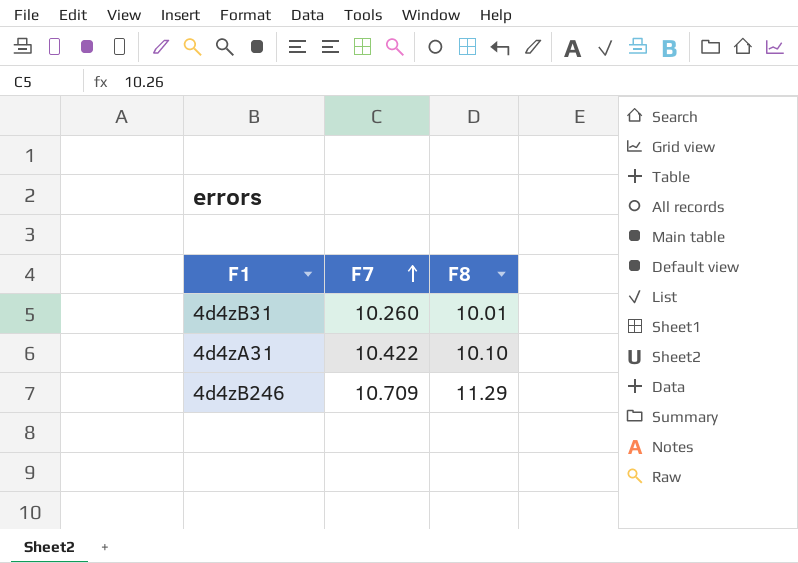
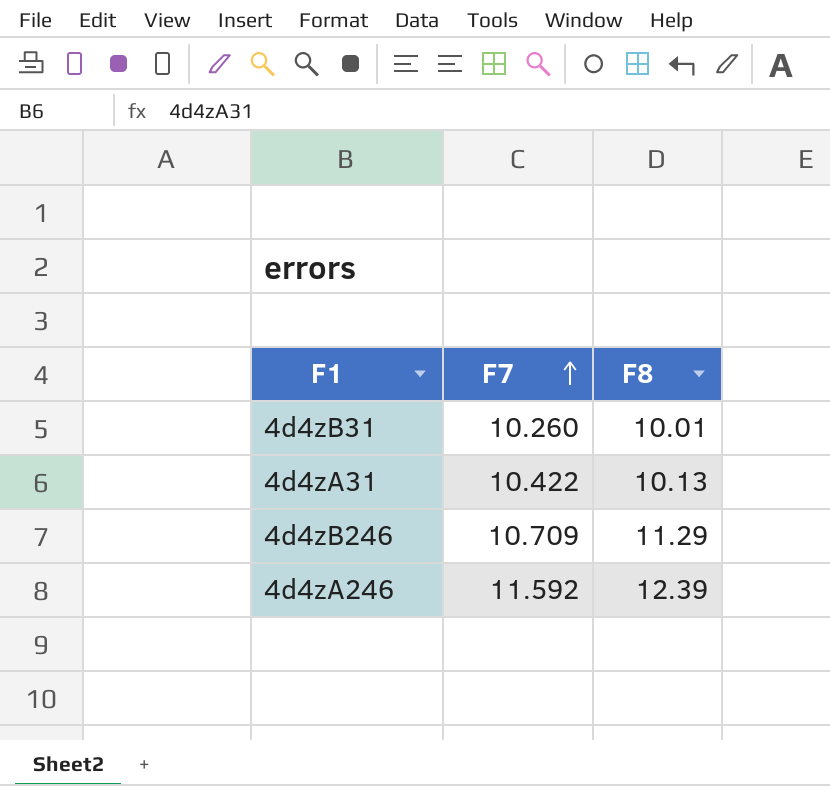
4d4zA31 | F8: 10.10 -> 10.13
row 4d4zA246: none -> 11.592 | 12.39

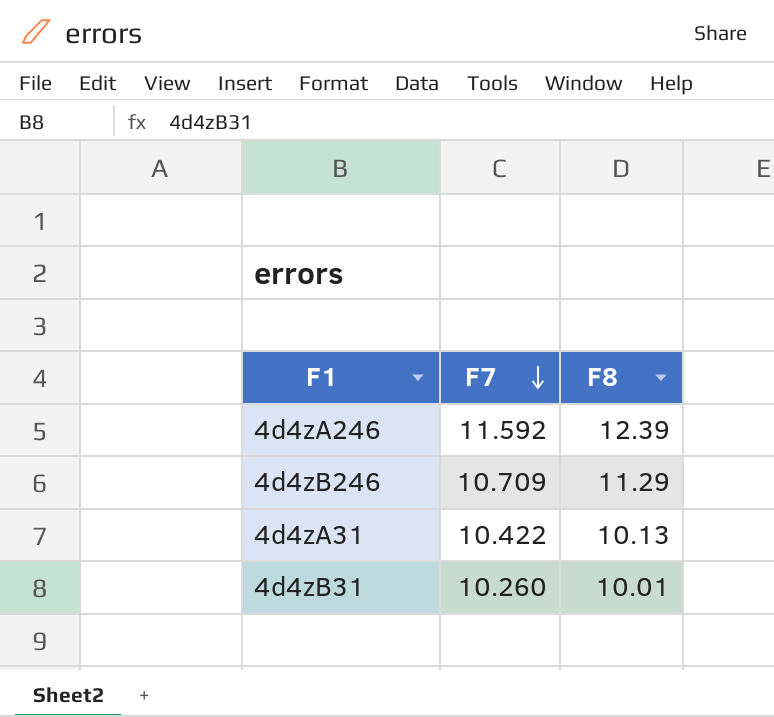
row order: F7 ascending -> F7 descending

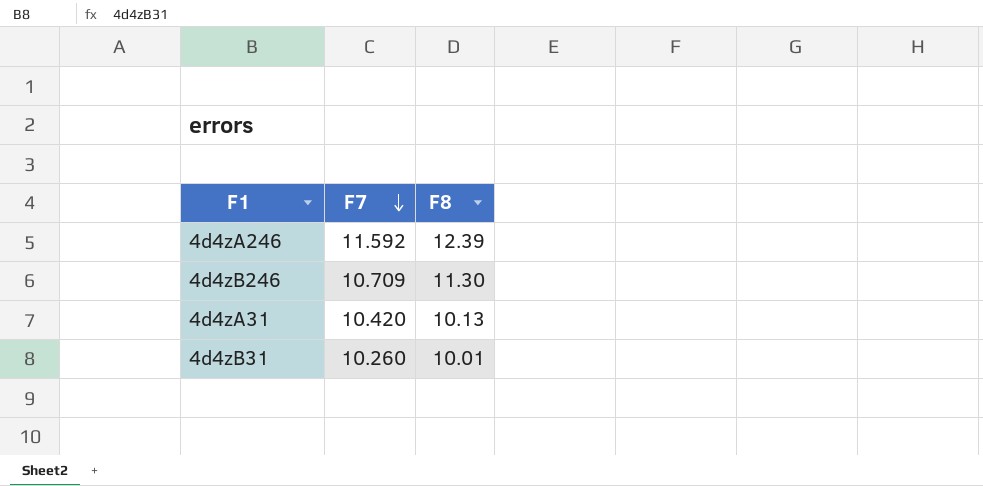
4d4zB246 | F8: 11.29 -> 11.30
4d4zA31 | F7: 10.422 -> 10.420

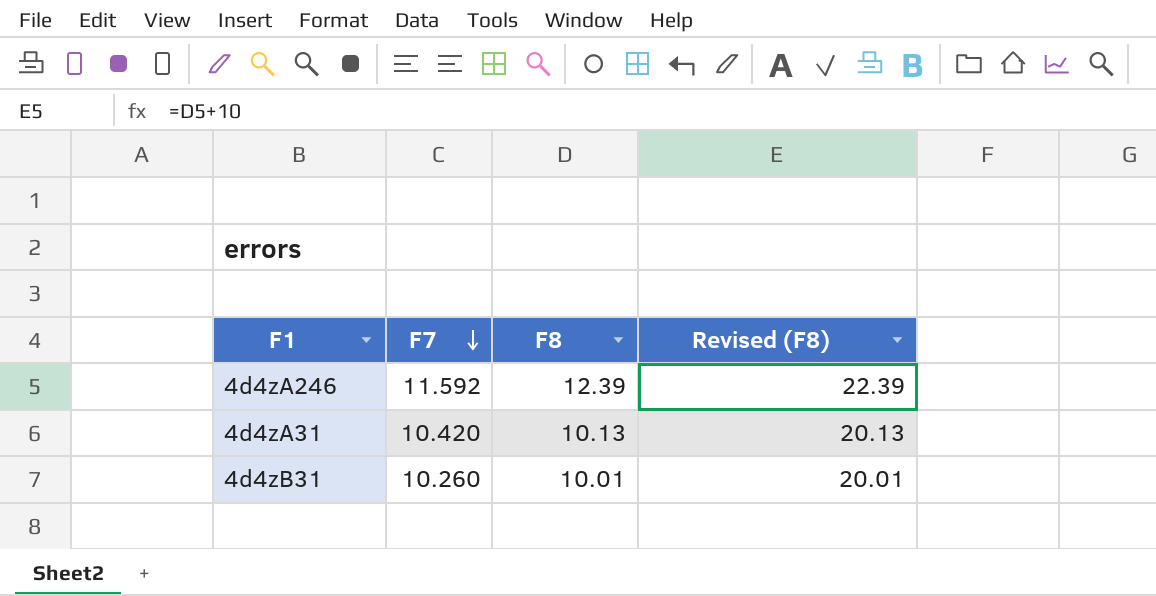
column Revised (F8) | formula: none -> [F8] + 10
row 4d4zB246: 10.709 | 11.30 -> none

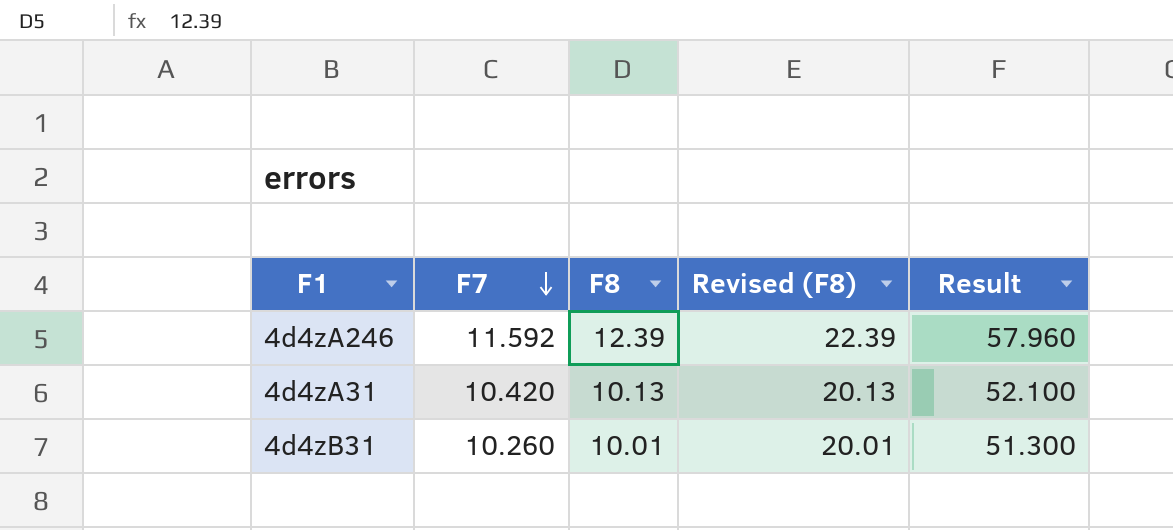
column Result | formula: none -> [F7] * 5

